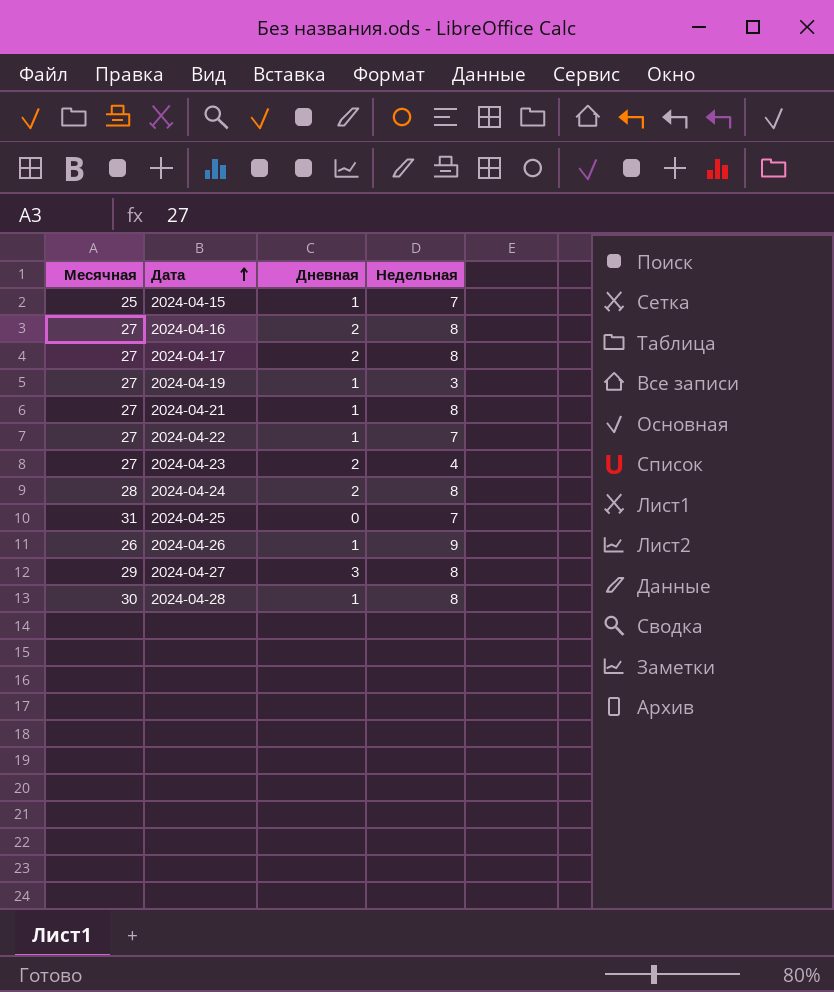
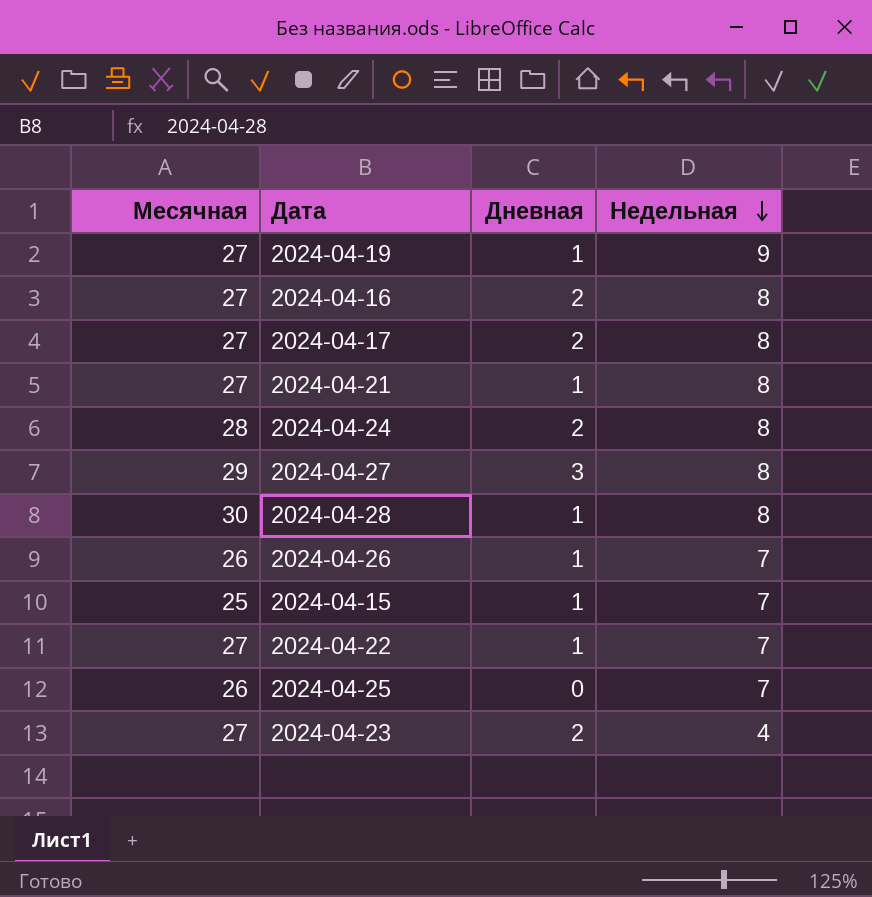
row order: Дата ascending -> Недельная descending
2024-04-19 | Недельная: 3 -> 9
2024-04-26 | Недельная: 9 -> 7
2024-04-25 | Месячная: 31 -> 26

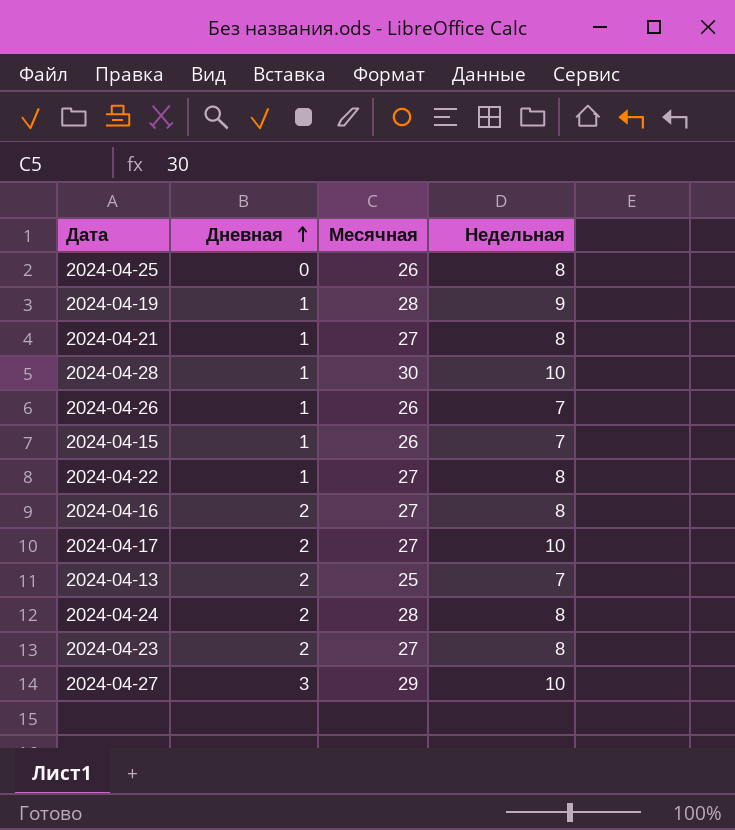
row order: Недельная descending -> Дневная ascending
column Месячная | position: 1 -> 3
2024-04-25 | Недельная: 7 -> 8
2024-04-19 | Месячная: 27 -> 28
2024-04-28 | Недельная: 8 -> 10
2024-04-15 | Месячная: 25 -> 26
2024-04-22 | Недельная: 7 -> 8
2024-04-17 | Недельная: 8 -> 10
row 2024-04-13: none -> 2 | 25 | 7
2024-04-23 | Недельная: 4 -> 8
2024-04-27 | Недельная: 8 -> 10

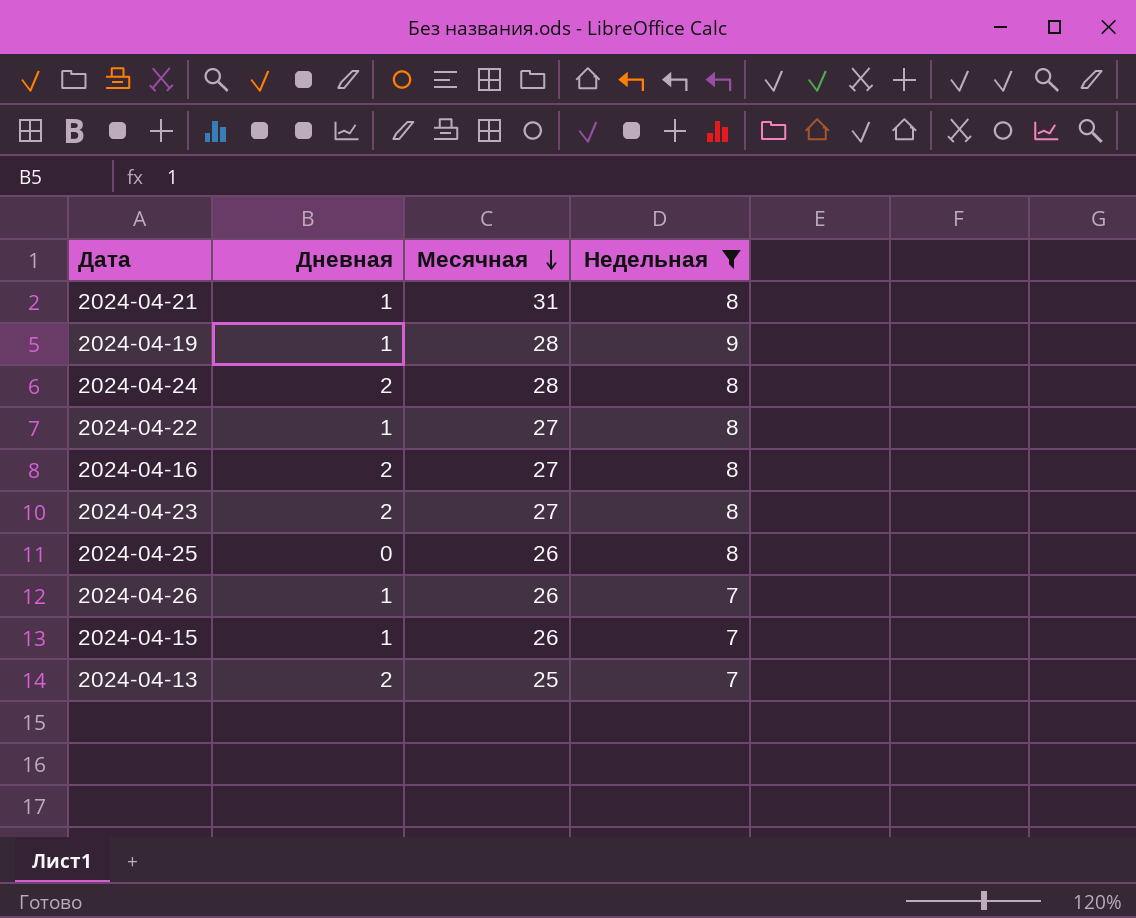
filter: none -> Недельная != 10
row order: Дневная ascending -> Месячная descending
2024-04-21 | Месячная: 27 -> 31

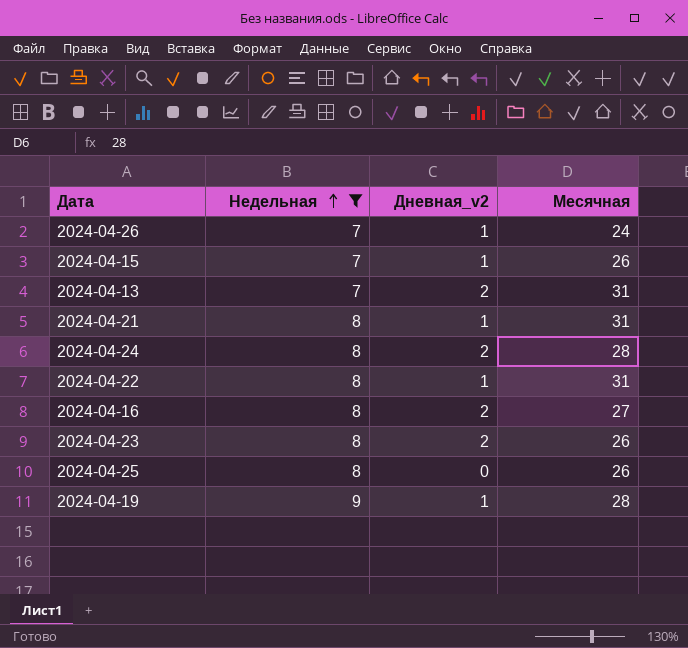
row order: Месячная descending -> Недельная ascending
column Недельная | position: 4 -> 2
column name: Дневная -> Дневная_v2
2024-04-26 | Месячная: 26 -> 24
2024-04-13 | Месячная: 25 -> 31
2024-04-22 | Месячная: 27 -> 31
2024-04-23 | Месячная: 27 -> 26

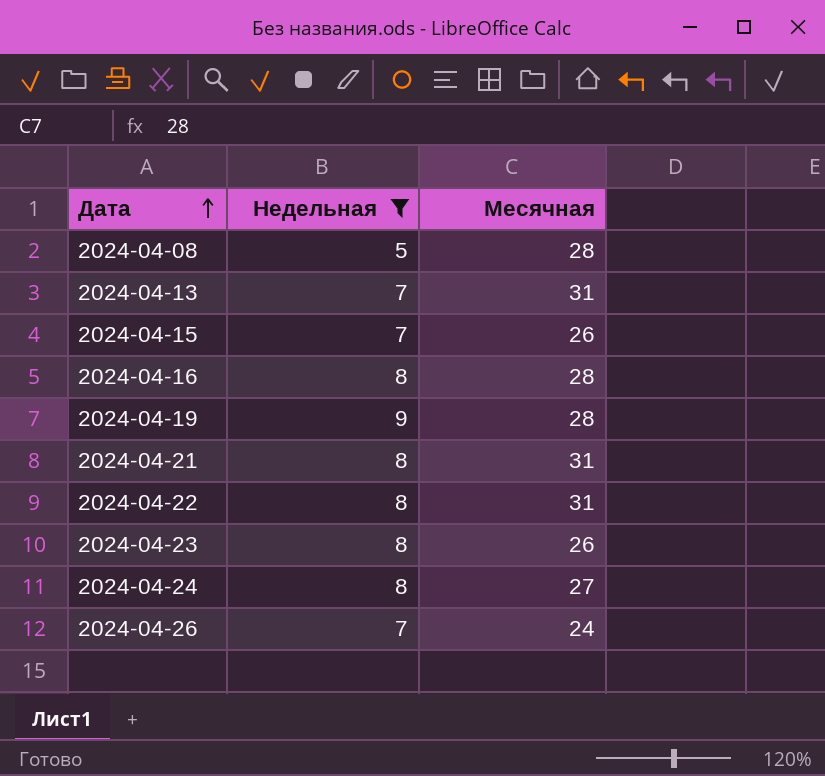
row order: Недельная ascending -> Дата ascending
column Дневная_v2 | position: 3 -> none
row 2024-04-25: 8 | 0 | 26 -> none
row 2024-04-08: none -> 5 | 28
2024-04-16 | Месячная: 27 -> 28
2024-04-24 | Месячная: 28 -> 27

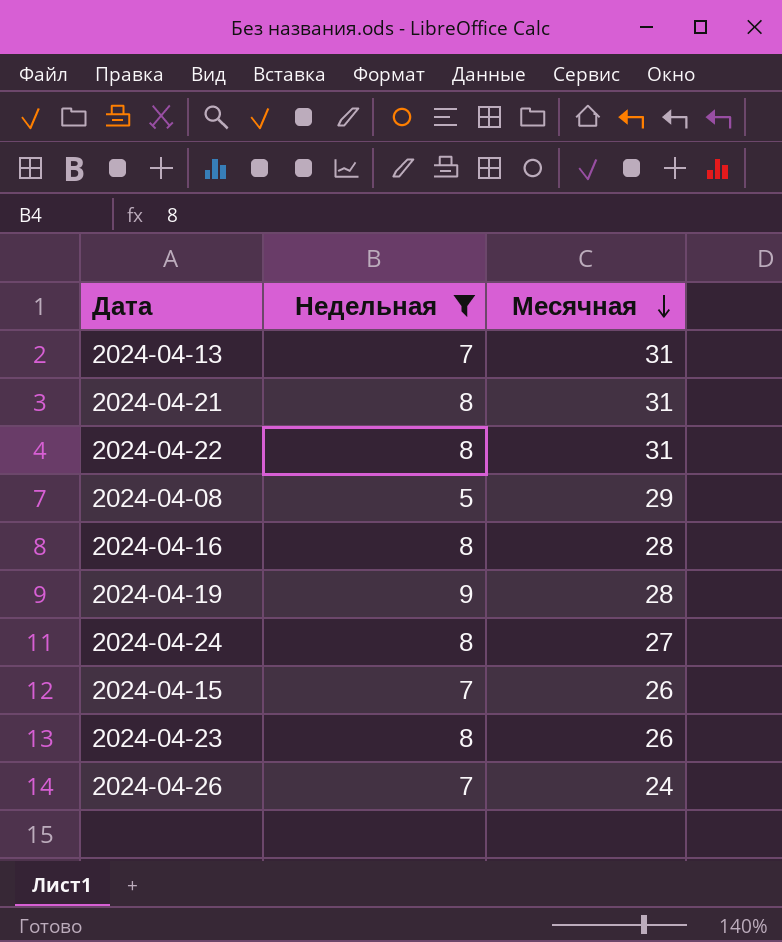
row order: Дата ascending -> Месячная descending
2024-04-08 | Месячная: 28 -> 29

